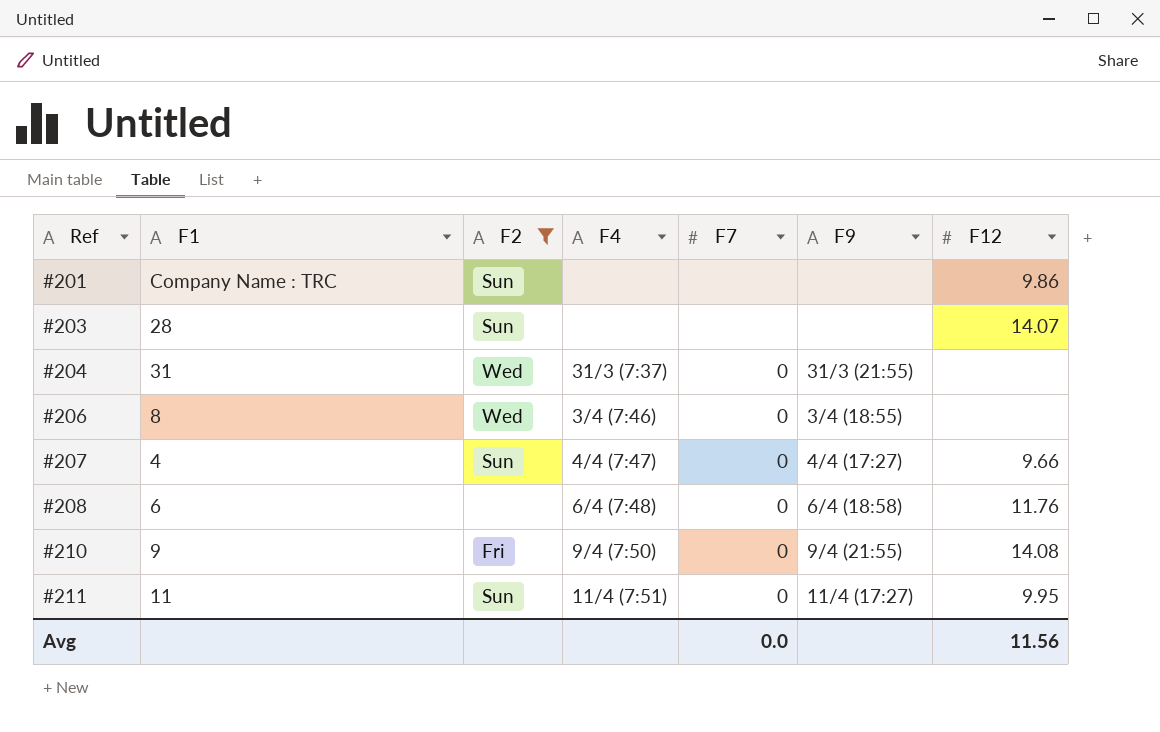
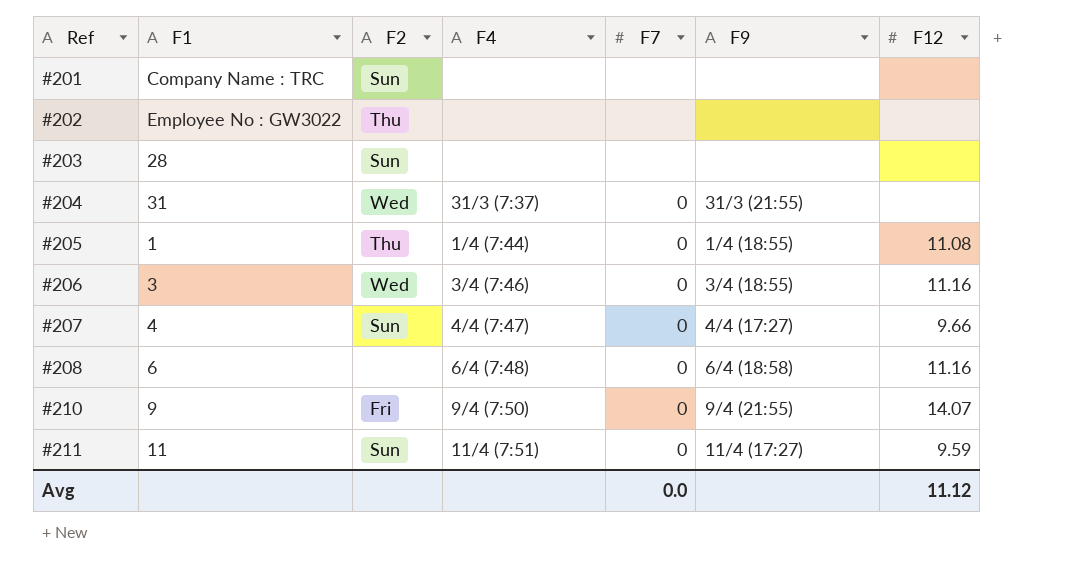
filter: F2 != Thu -> none
#201 | F12: 9.86 -> none
#203 | F12: 14.07 -> none
#206 | F1: 8 -> 3
#206 | F12: none -> 11.16
#208 | F12: 11.76 -> 11.16
#210 | F12: 14.08 -> 14.07
#211 | F12: 9.95 -> 9.59
Avg | F12: 11.56 -> 11.12

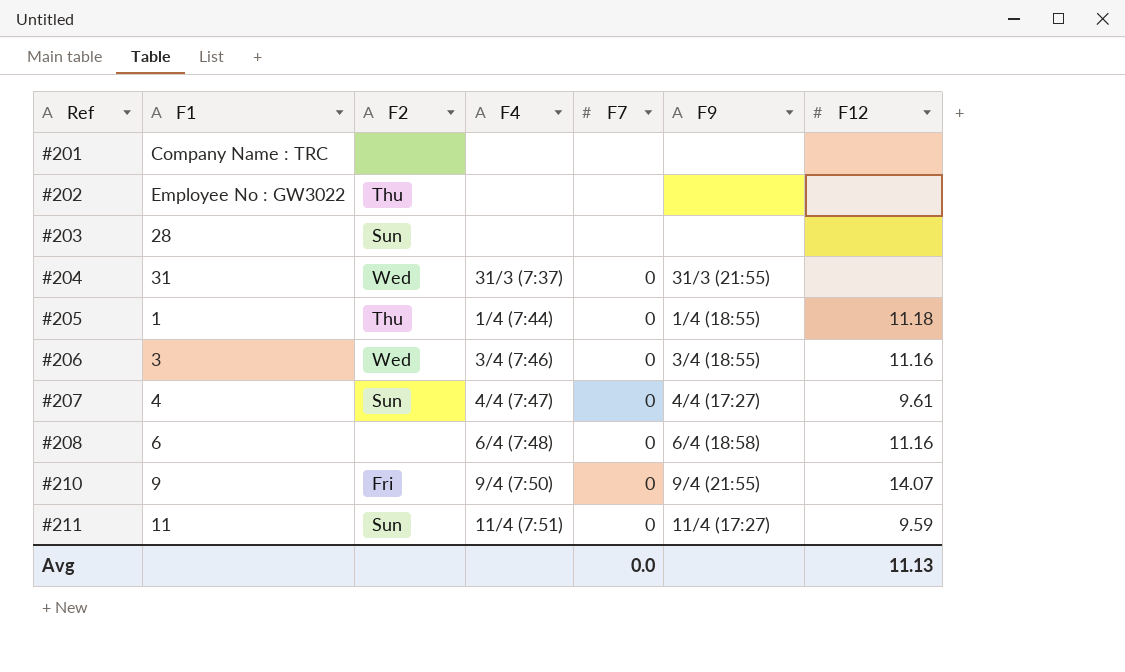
#201 | F2: Sun -> none
#205 | F12: 11.08 -> 11.18
#207 | F12: 9.66 -> 9.61
Avg | F12: 11.12 -> 11.13

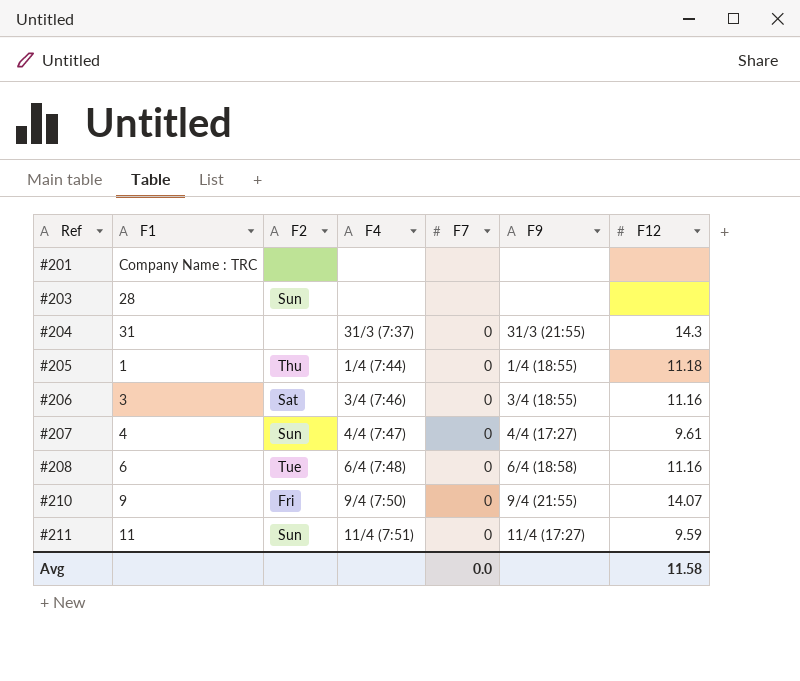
row #202: Employee No : GW3022 | Thu | none | none | none | none -> none
#204 | F2: Wed -> none
#204 | F12: none -> 14.3
#206 | F2: Wed -> Sat
#208 | F2: none -> Tue
Avg | F12: 11.13 -> 11.58

